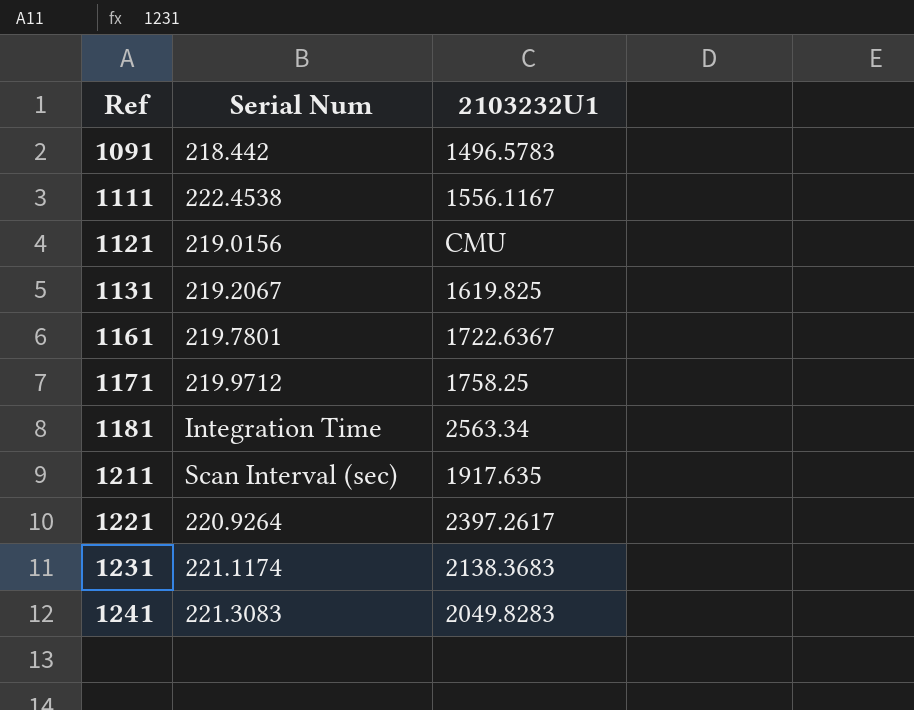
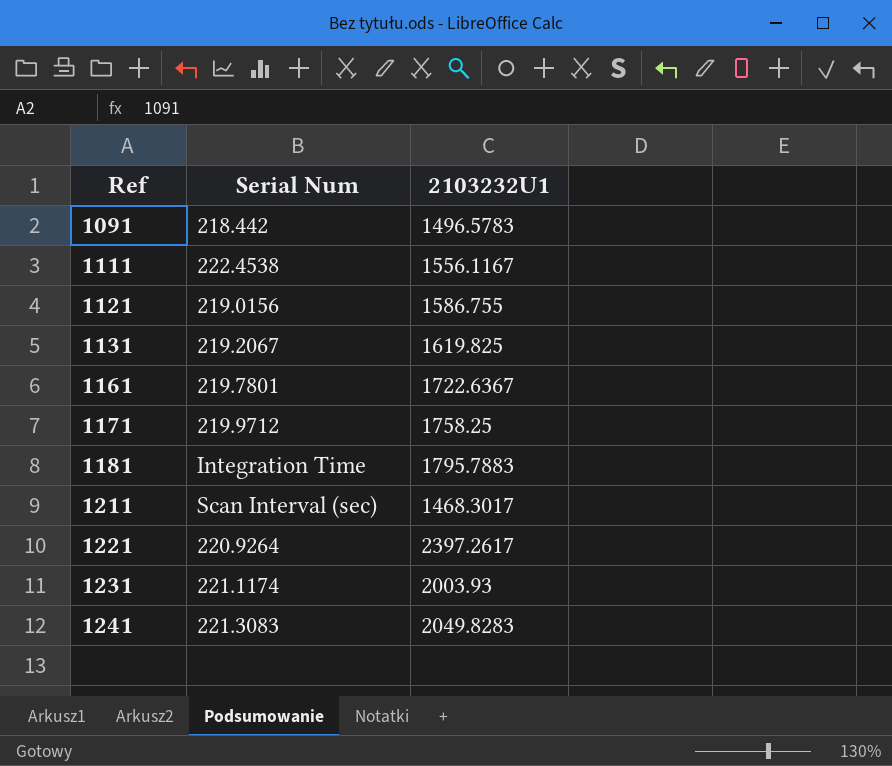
1121 | 2103232U1: CMU -> 1586.755
1181 | 2103232U1: 2563.34 -> 1795.7883
1211 | 2103232U1: 1917.635 -> 1468.3017
1231 | 2103232U1: 2138.3683 -> 2003.93

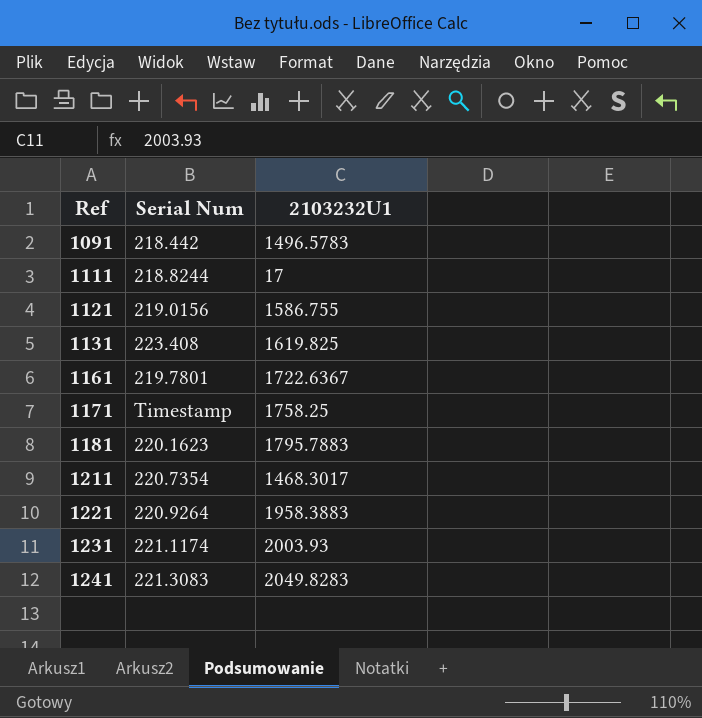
1111 | Serial Num: 222.4538 -> 218.8244
1111 | 2103232U1: 1556.1167 -> 17
1131 | Serial Num: 219.2067 -> 223.408
1171 | Serial Num: 219.9712 -> Timestamp
1181 | Serial Num: Integration Time -> 220.1623
1211 | Serial Num: Scan Interval (sec) -> 220.7354
1221 | 2103232U1: 2397.2617 -> 1958.3883

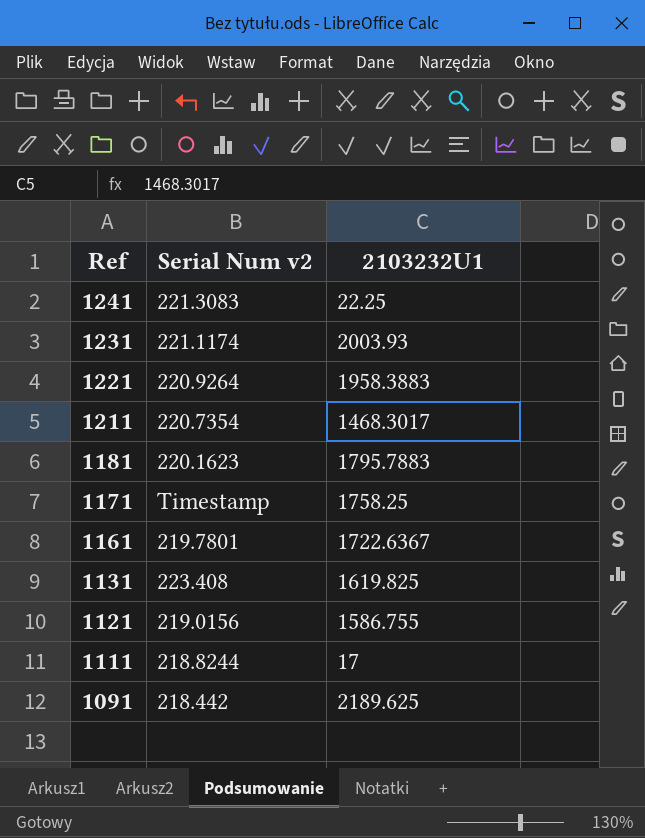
row order: Ref ascending -> Ref descending
column name: Serial Num -> Serial Num v2
1241 | 2103232U1: 2049.8283 -> 22.25
1091 | 2103232U1: 1496.5783 -> 2189.625

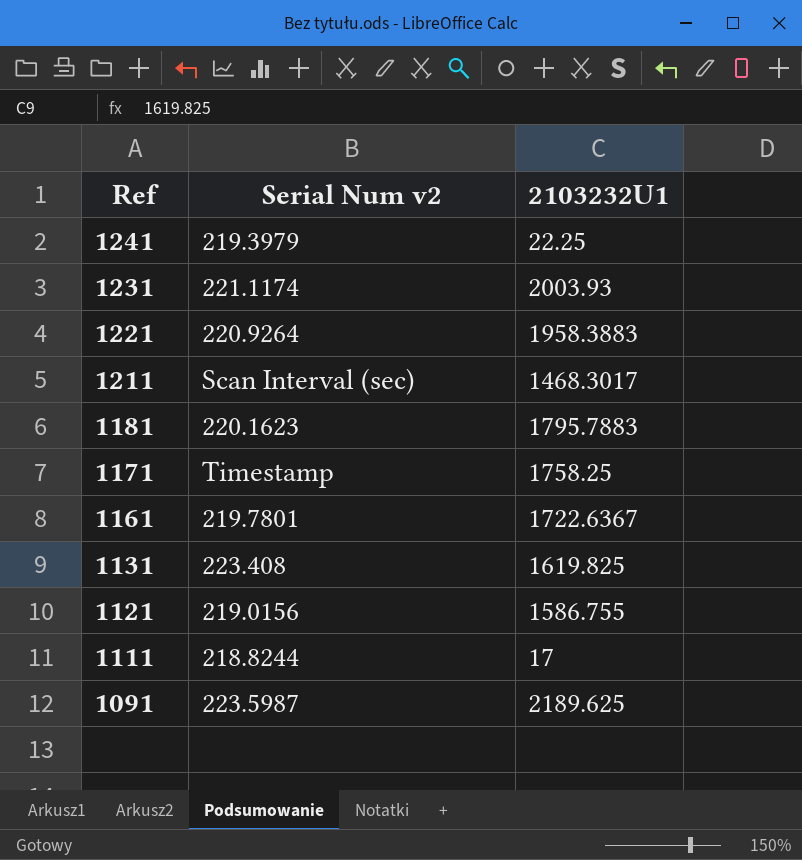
1241 | Serial Num v2: 221.3083 -> 219.3979
1211 | Serial Num v2: 220.7354 -> Scan Interval (sec)
1091 | Serial Num v2: 218.442 -> 223.5987

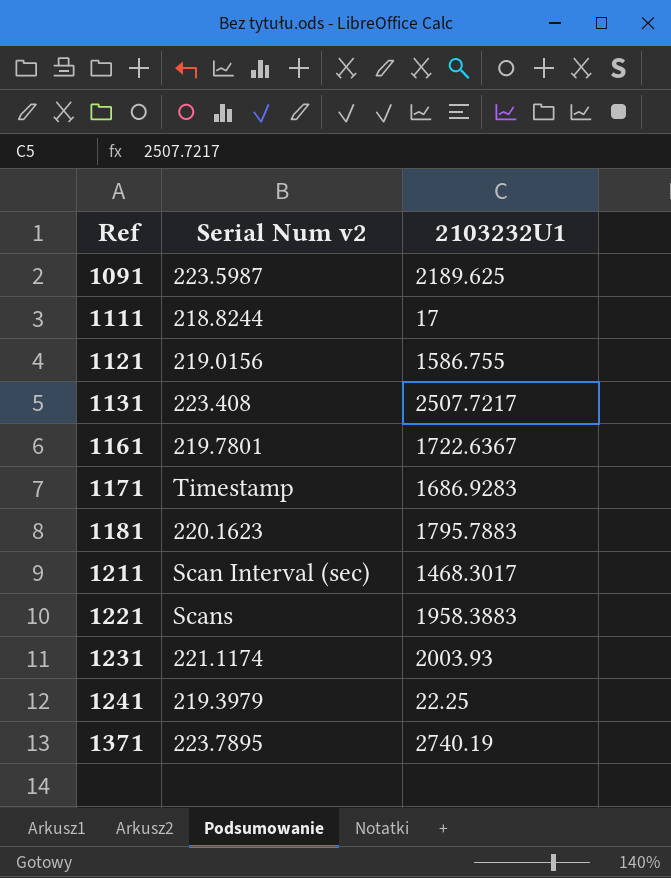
row order: Ref descending -> Ref ascending
1131 | 2103232U1: 1619.825 -> 2507.7217
1171 | 2103232U1: 1758.25 -> 1686.9283
1221 | Serial Num v2: 220.9264 -> Scans
row 1371: none -> 223.7895 | 2740.19

